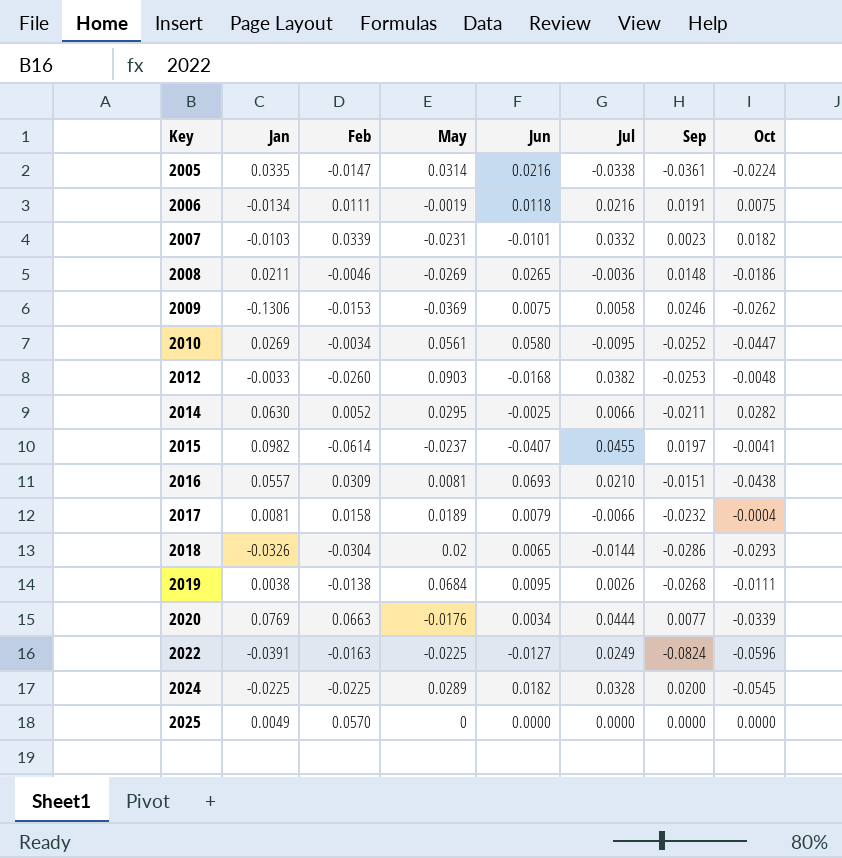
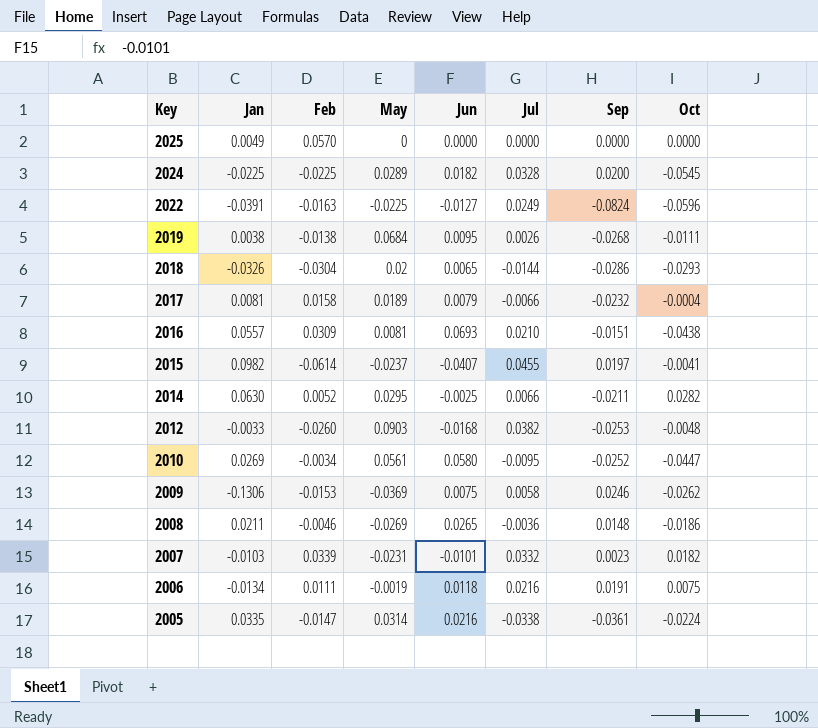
row order: Key ascending -> Key descending
row 2020: 0.0769 | 0.0663 | -0.0176 | 0.0034 | 0.0444 | 0.0077 | -0.0339 -> none

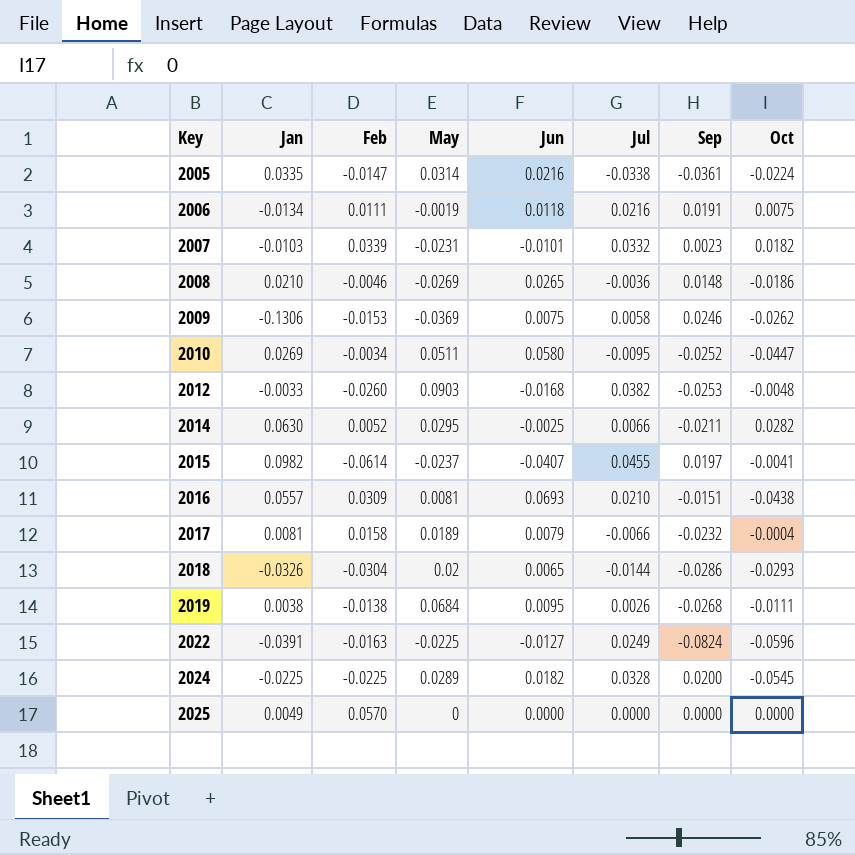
row order: Key descending -> Key ascending
2008 | Jan: 0.0211 -> 0.0210
2010 | May: 0.0561 -> 0.0511

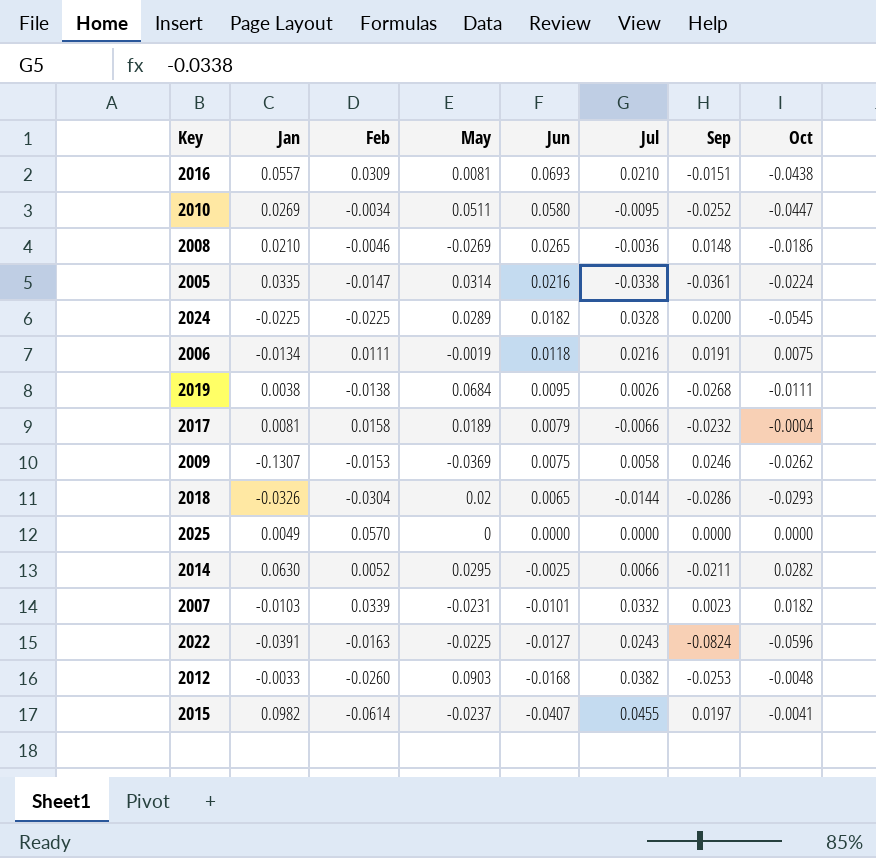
row order: Key ascending -> Jun descending
2009 | Jan: -0.1306 -> -0.1307
2022 | Jul: 0.0249 -> 0.0243

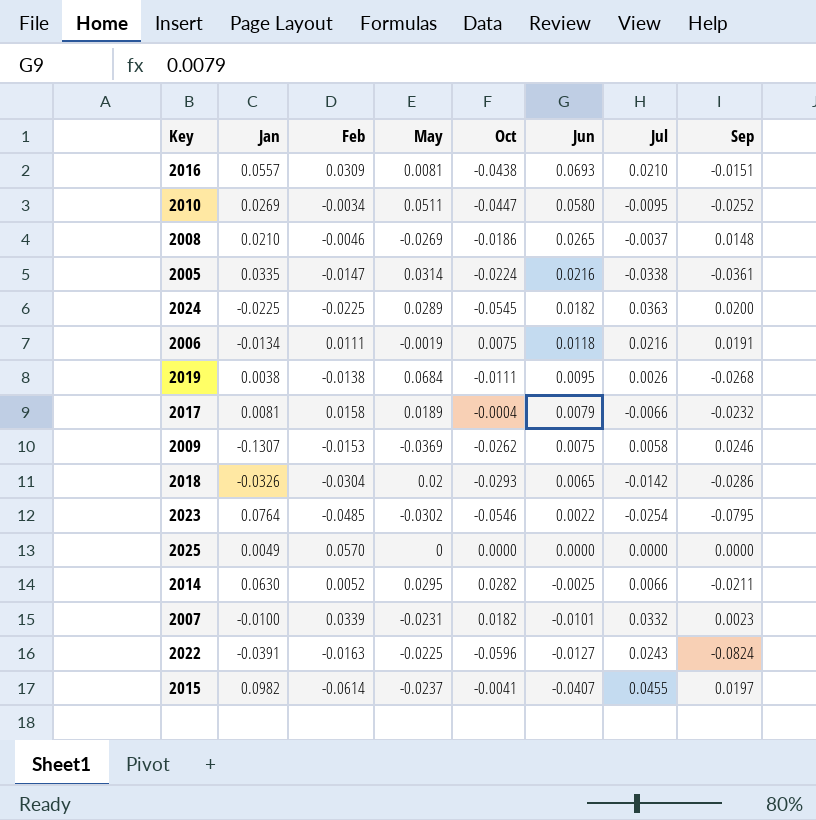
column Oct | position: 8 -> 5
row 2012: -0.0033 | -0.0260 | 0.0903 | -0.0168 | 0.0382 | -0.0253 | -0.0048 -> none
2008 | Jul: -0.0036 -> -0.0037
2024 | Jul: 0.0328 -> 0.0363
2018 | Jul: -0.0144 -> -0.0142
row 2023: none -> 0.0764 | -0.0485 | -0.0302 | -0.0546 | 0.0022 | -0.0254 | -0.0795
2007 | Jan: -0.0103 -> -0.0100

